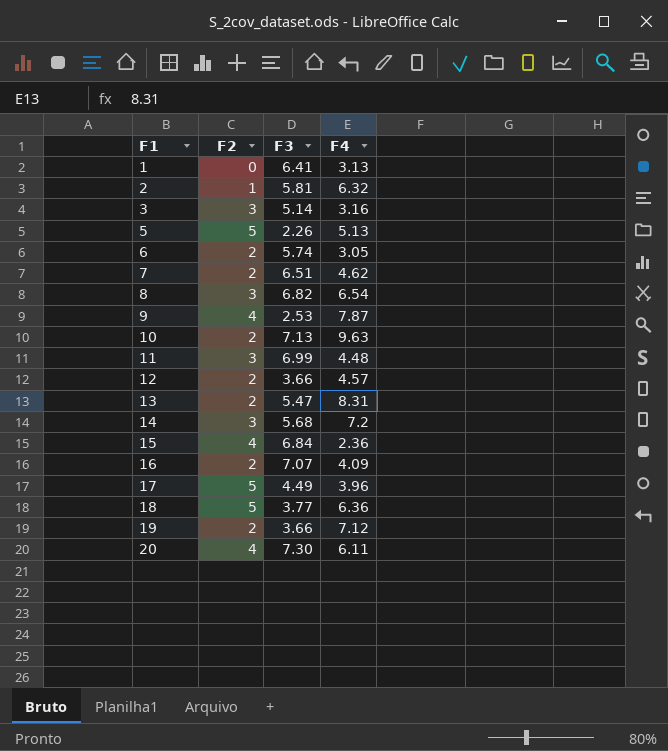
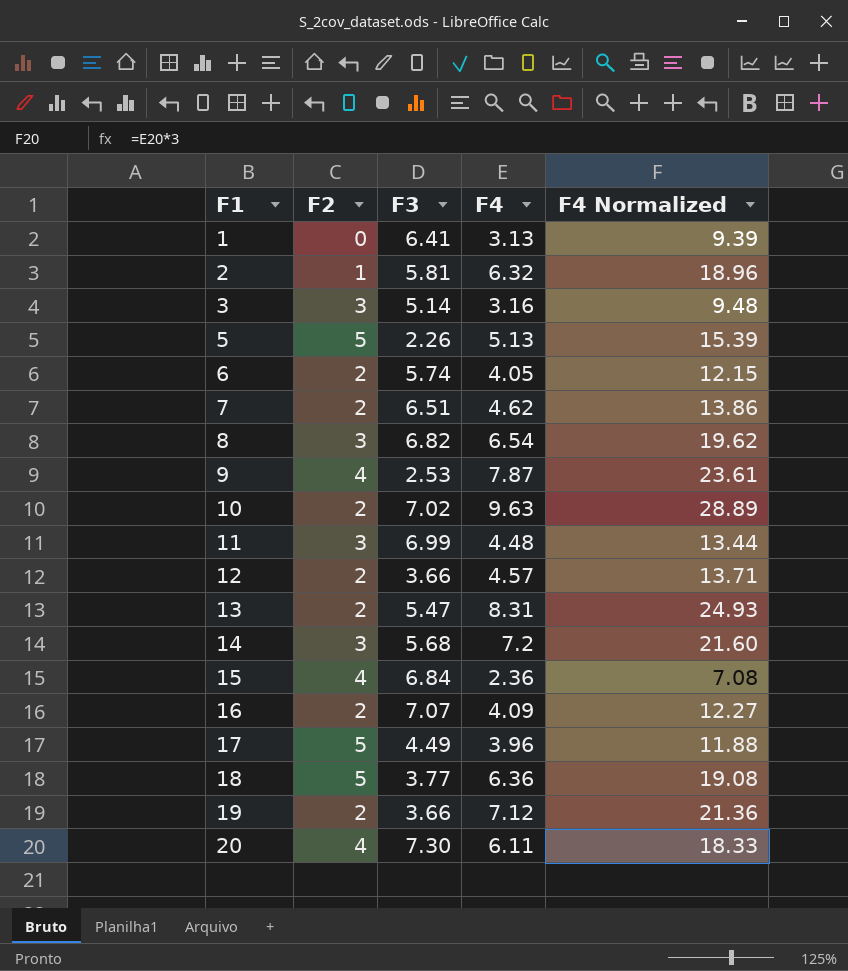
column F4 Normalized | formula: none -> [F4] * 3
6 | F4: 3.05 -> 4.05
10 | F3: 7.13 -> 7.02

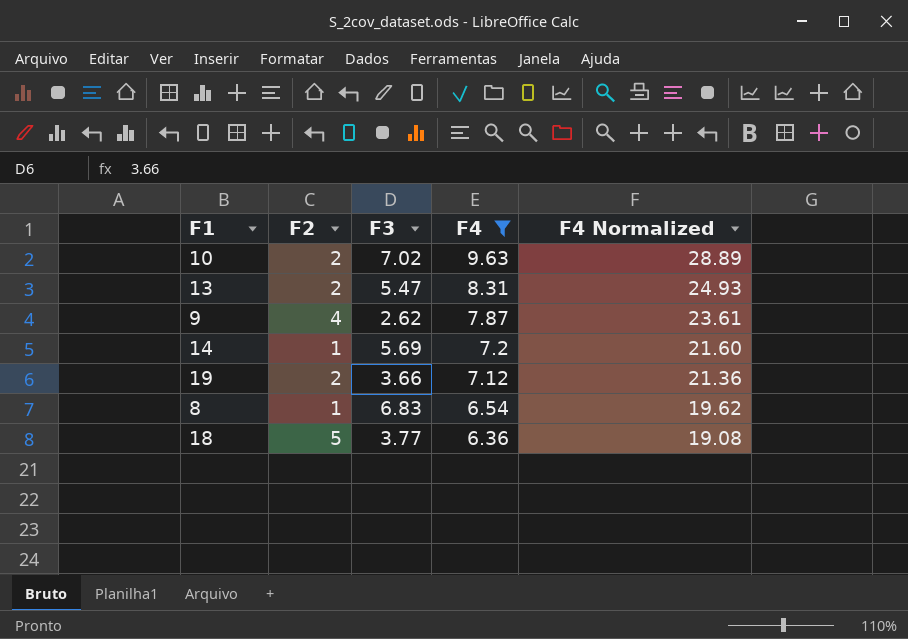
filter: none -> F4 >= 6.36
row order: F1 ascending -> F4 descending
9 | F3: 2.53 -> 2.62
14 | F2: 3 -> 1
14 | F3: 5.68 -> 5.69
8 | F2: 3 -> 1
8 | F3: 6.82 -> 6.83

